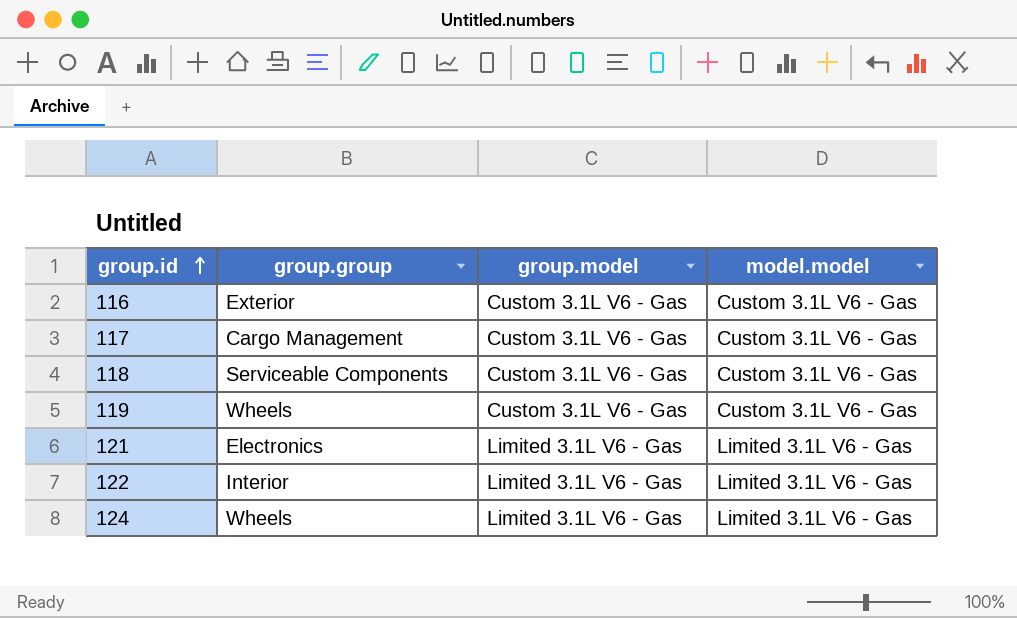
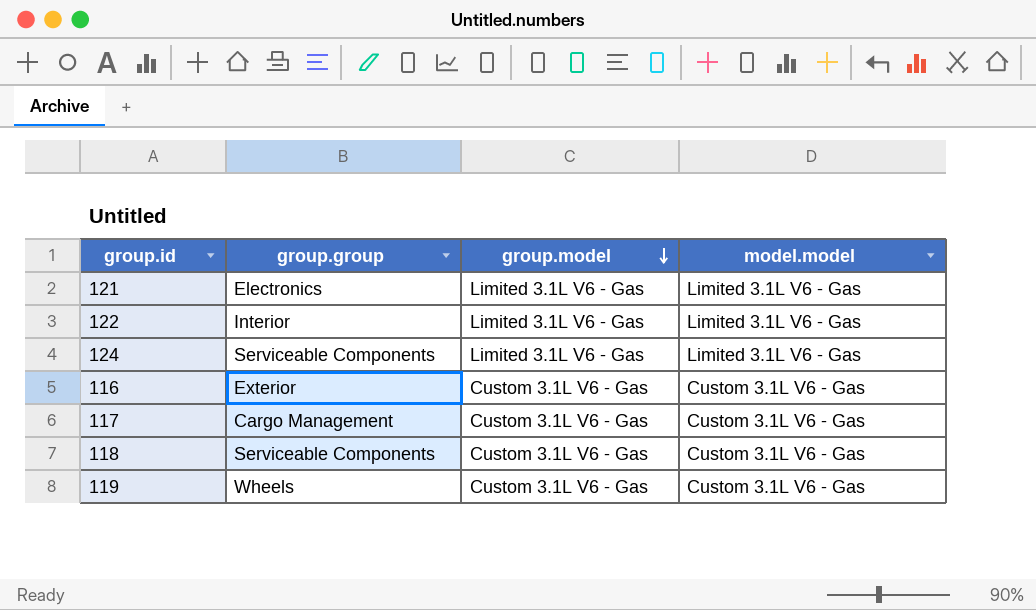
row order: group.id ascending -> group.model descending
124 | group.group: Wheels -> Serviceable Components

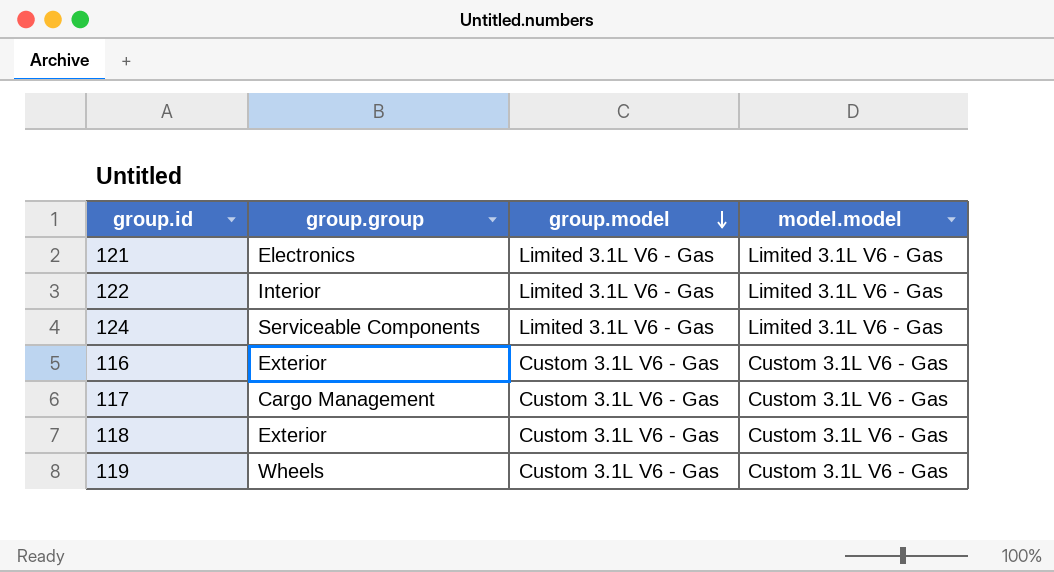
118 | group.group: Serviceable Components -> Exterior

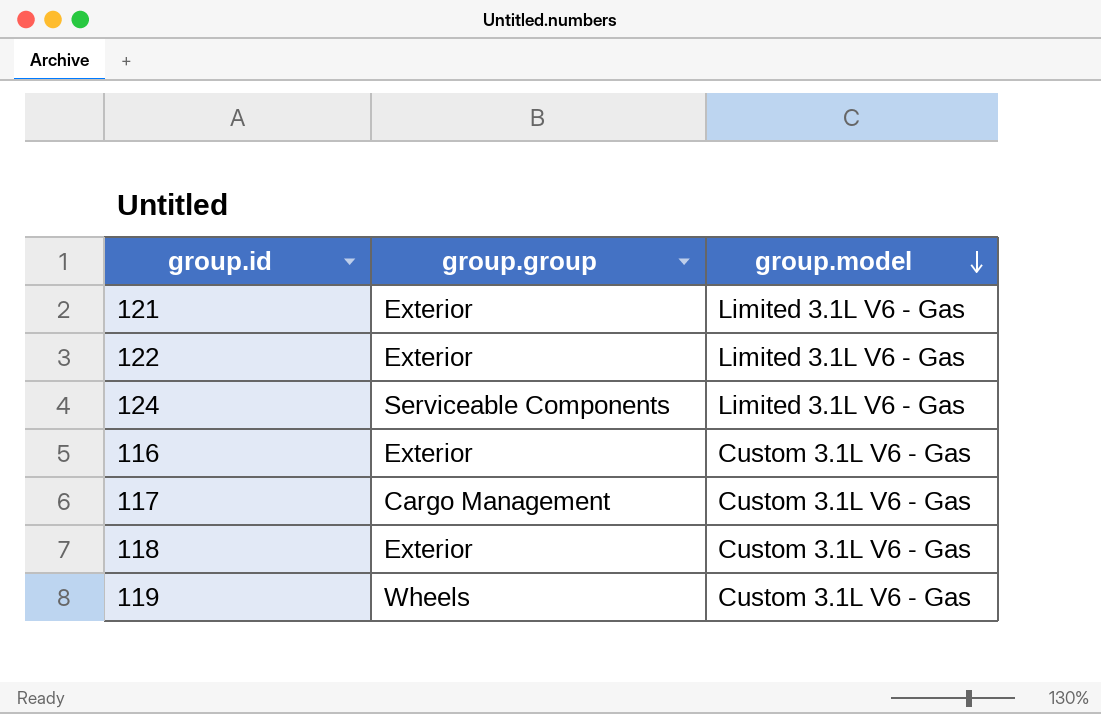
column model.model | position: 4 -> none
121 | group.group: Electronics -> Exterior
122 | group.group: Interior -> Exterior

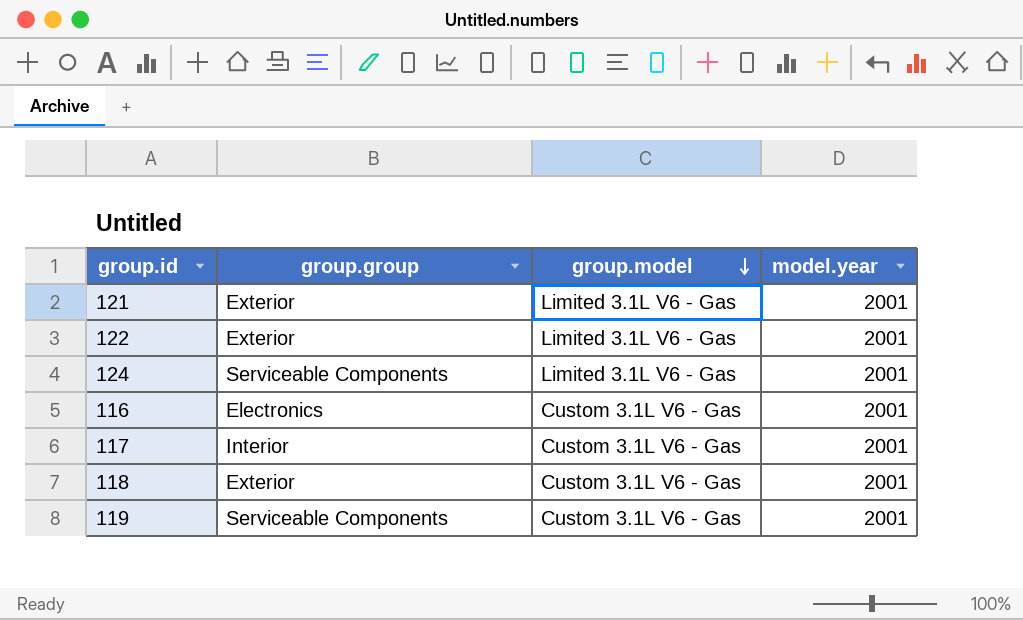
column model.year | position: none -> 4
116 | group.group: Exterior -> Electronics
117 | group.group: Cargo Management -> Interior
119 | group.group: Wheels -> Serviceable Components

